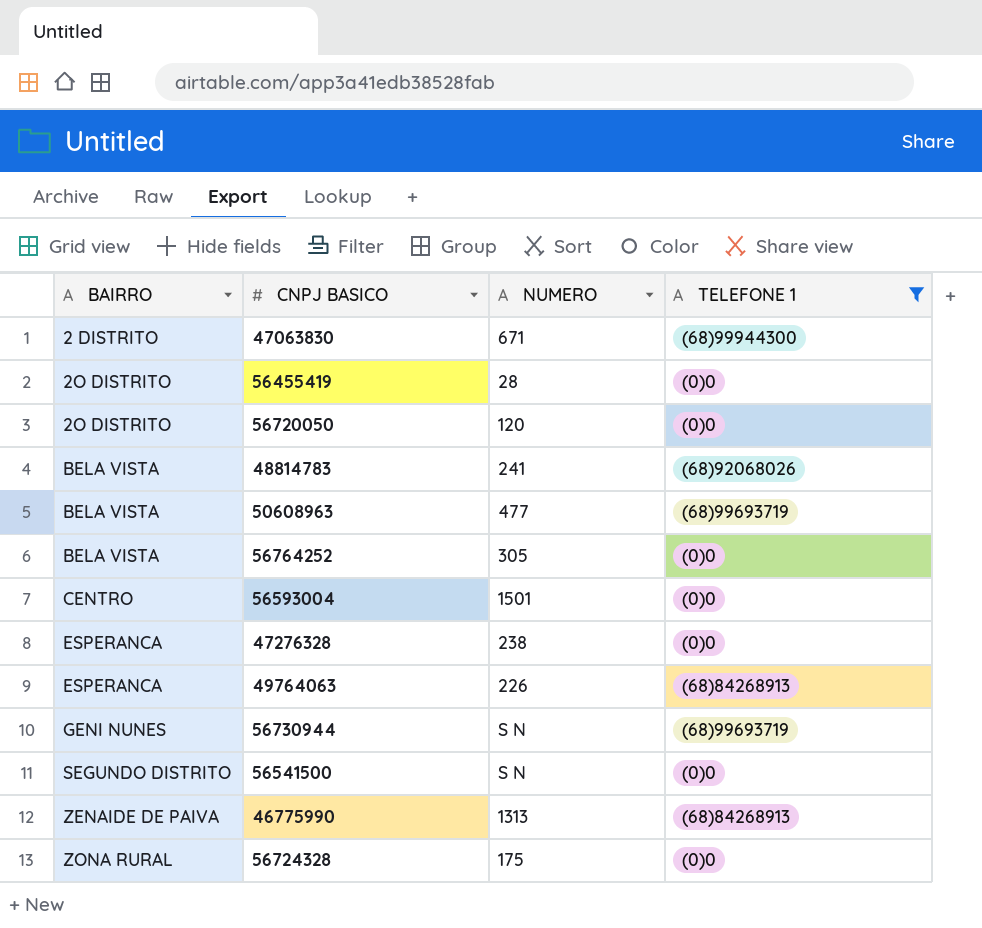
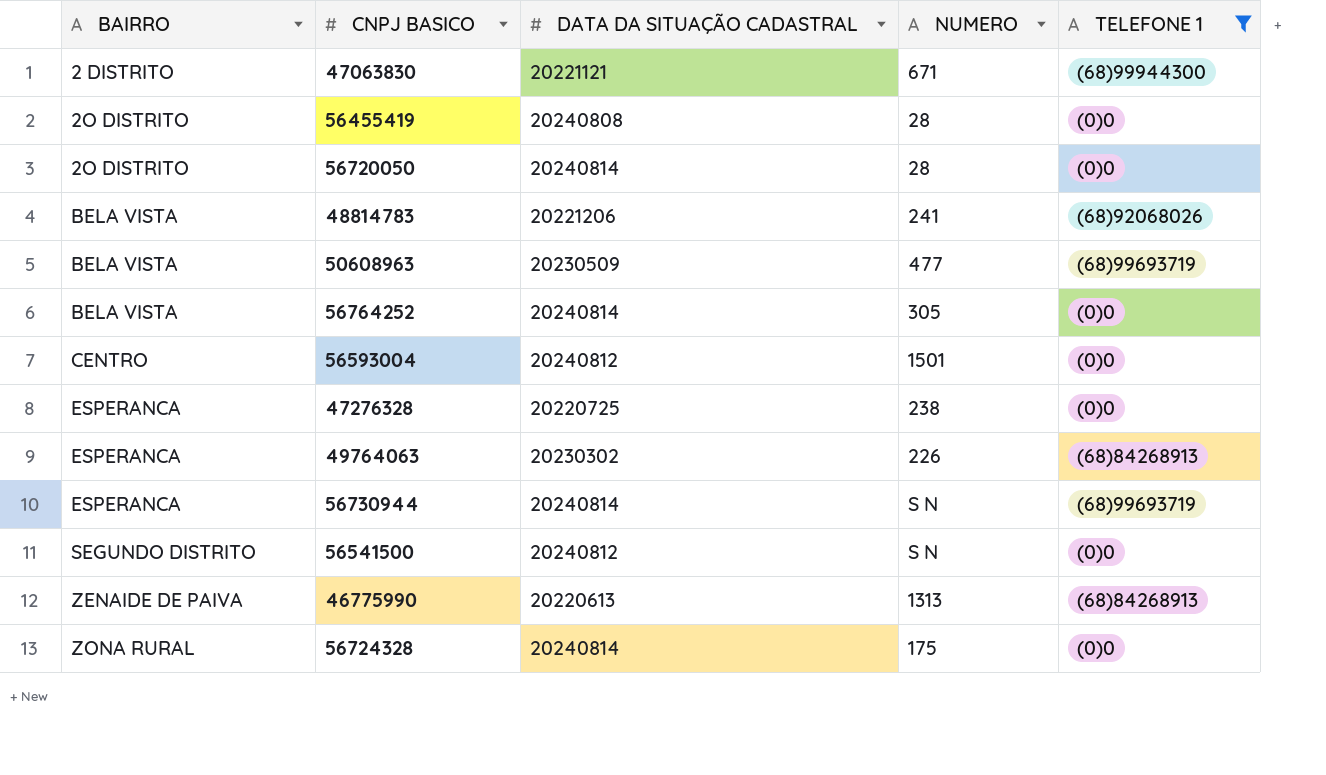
column DATA DA SITUAÇÃO CADASTRAL | position: none -> 3
56720050 | NUMERO: 120 -> 28
56730944 | BAIRRO: GENI NUNES -> ESPERANCA

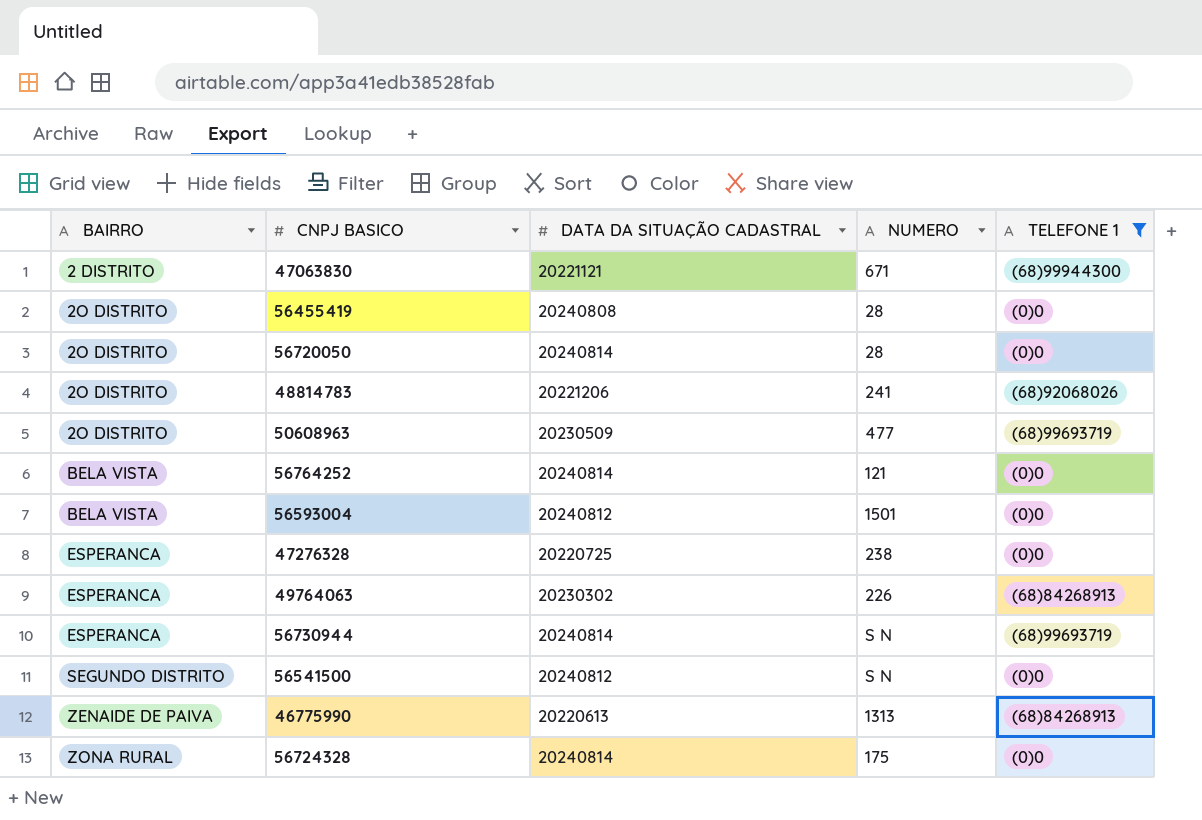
48814783 | BAIRRO: BELA VISTA -> 2O DISTRITO
50608963 | BAIRRO: BELA VISTA -> 2O DISTRITO
56764252 | NUMERO: 305 -> 121
56593004 | BAIRRO: CENTRO -> BELA VISTA

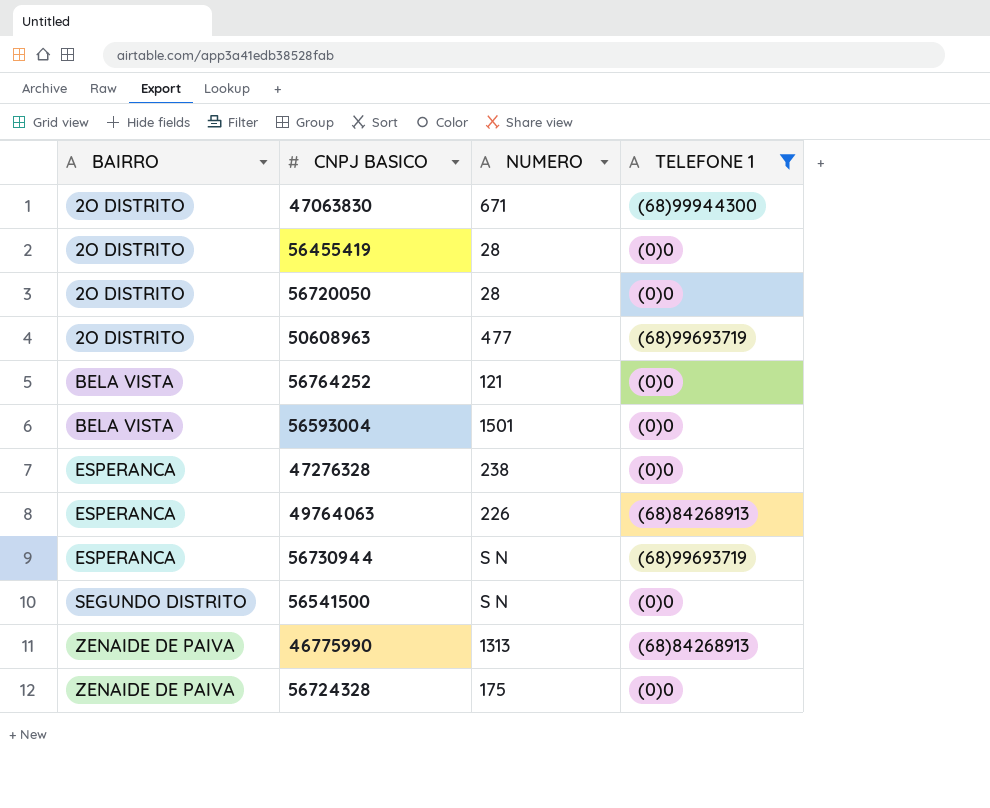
column DATA DA SITUAÇÃO CADASTRAL | position: 3 -> none
row 48814783: 2O DISTRITO | 20221206 | 241 | (68)92068026 -> none
47063830 | BAIRRO: 2 DISTRITO -> 2O DISTRITO
56724328 | BAIRRO: ZONA RURAL -> ZENAIDE DE PAIVA

